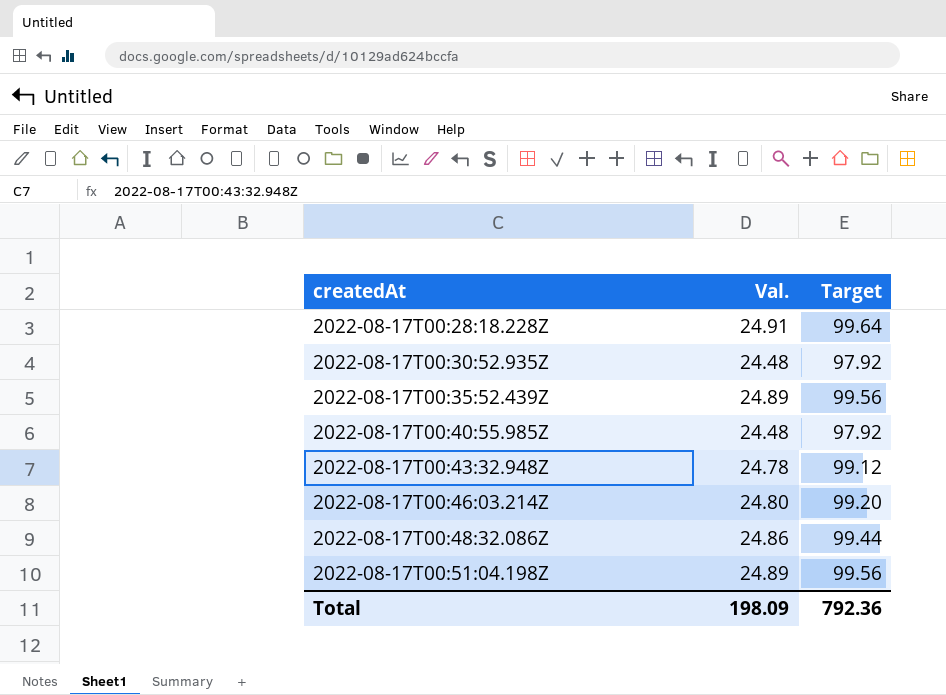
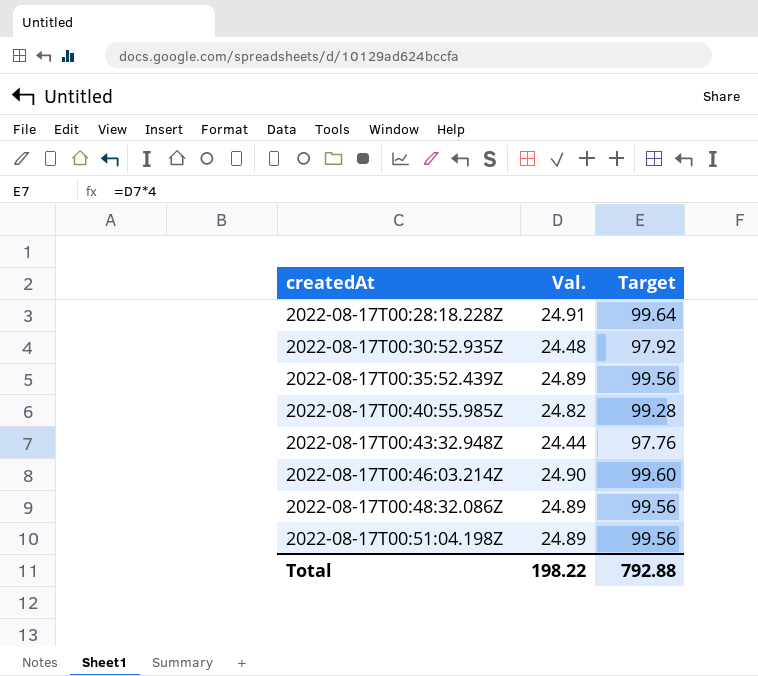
2022-08-17T00:40:55.985Z | Val.: 24.48 -> 24.82
2022-08-17T00:40:55.985Z | Target: 97.92 -> 99.28
2022-08-17T00:43:32.948Z | Val.: 24.78 -> 24.44
2022-08-17T00:43:32.948Z | Target: 99.12 -> 97.76
2022-08-17T00:46:03.214Z | Val.: 24.80 -> 24.90
2022-08-17T00:46:03.214Z | Target: 99.20 -> 99.60
2022-08-17T00:48:32.086Z | Val.: 24.86 -> 24.89
2022-08-17T00:48:32.086Z | Target: 99.44 -> 99.56
Total | Val.: 198.09 -> 198.22
Total | Target: 792.36 -> 792.88

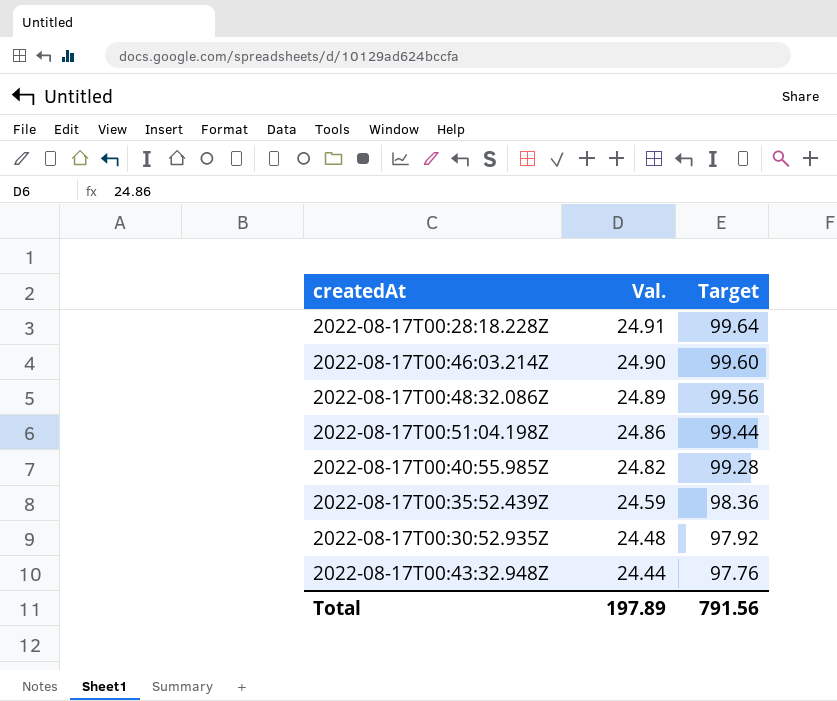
row order: createdAt ascending -> Val. descending
2022-08-17T00:51:04.198Z | Val.: 24.89 -> 24.86
2022-08-17T00:51:04.198Z | Target: 99.56 -> 99.44
2022-08-17T00:35:52.439Z | Val.: 24.89 -> 24.59
2022-08-17T00:35:52.439Z | Target: 99.56 -> 98.36
Total | Val.: 198.22 -> 197.89
Total | Target: 792.88 -> 791.56

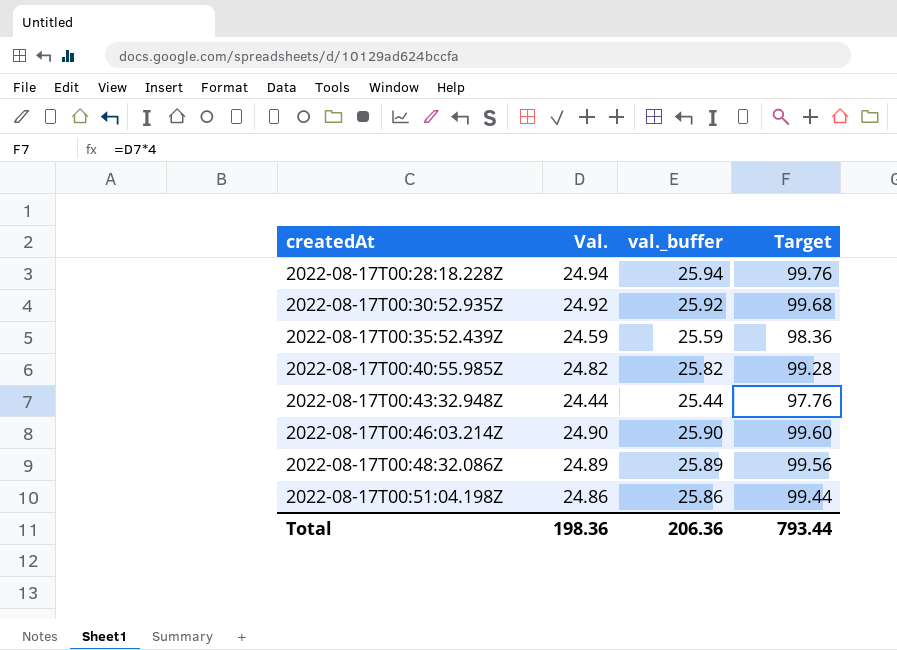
row order: Val. descending -> createdAt ascending
column val._buffer | formula: none -> [Val.] + 1
2022-08-17T00:28:18.228Z | Val.: 24.91 -> 24.94
2022-08-17T00:28:18.228Z | Target: 99.64 -> 99.76
2022-08-17T00:30:52.935Z | Val.: 24.48 -> 24.92
2022-08-17T00:30:52.935Z | Target: 97.92 -> 99.68
Total | Val.: 197.89 -> 198.36
Total | Target: 791.56 -> 793.44

